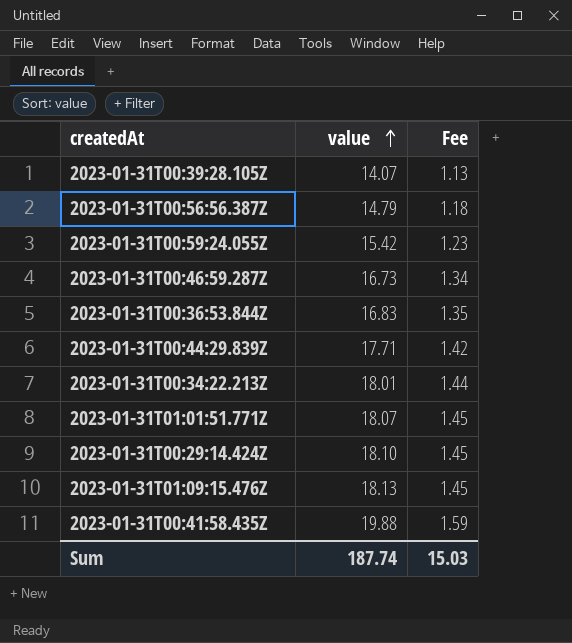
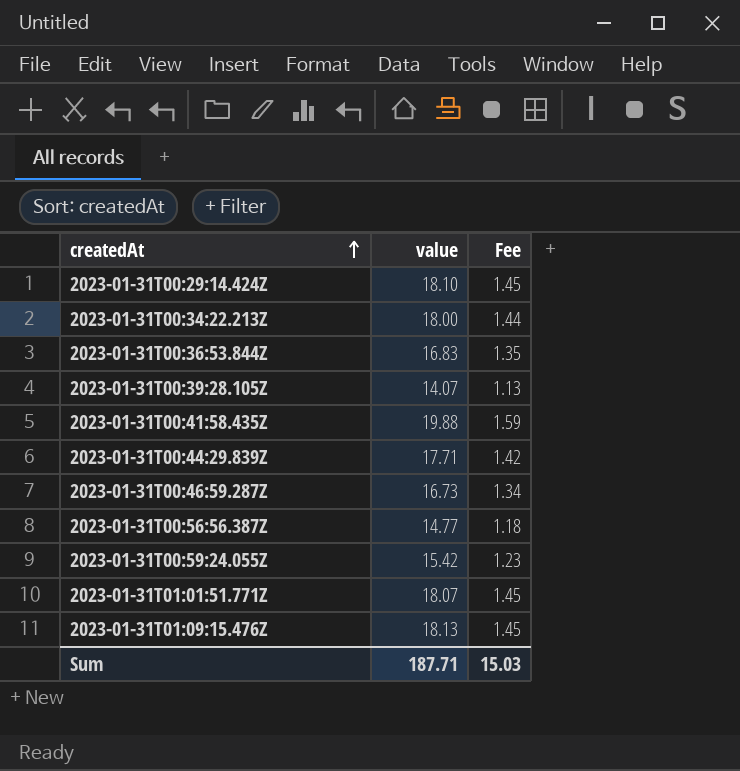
row order: value ascending -> createdAt ascending
2023-01-31T00:34:22.213Z | value: 18.01 -> 18.00
2023-01-31T00:56:56.387Z | value: 14.79 -> 14.77
Sum | value: 187.74 -> 187.71

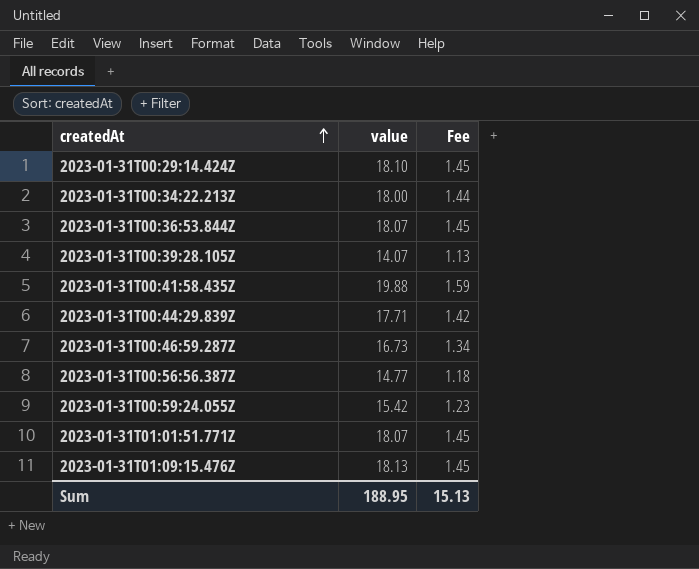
2023-01-31T00:36:53.844Z | value: 16.83 -> 18.07
2023-01-31T00:36:53.844Z | Fee: 1.35 -> 1.45
Sum | value: 187.71 -> 188.95
Sum | Fee: 15.03 -> 15.13

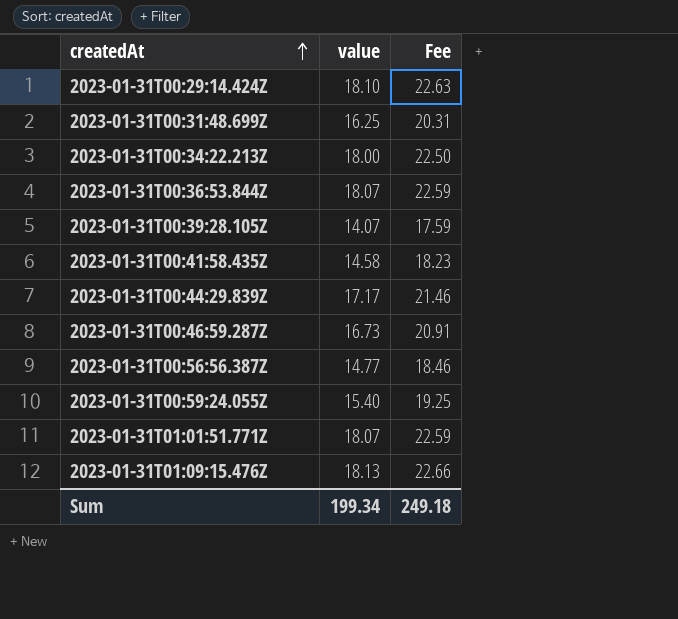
column Fee | formula: [value] * 0.08 -> [value] * 1.25
row 2023-01-31T00:31:48.699Z: none -> 16.25 | 20.31
2023-01-31T00:41:58.435Z | value: 19.88 -> 14.58
2023-01-31T00:44:29.839Z | value: 17.71 -> 17.17
2023-01-31T00:59:24.055Z | value: 15.42 -> 15.40
Sum | value: 188.95 -> 199.34
Sum | Fee: 15.13 -> 249.18

